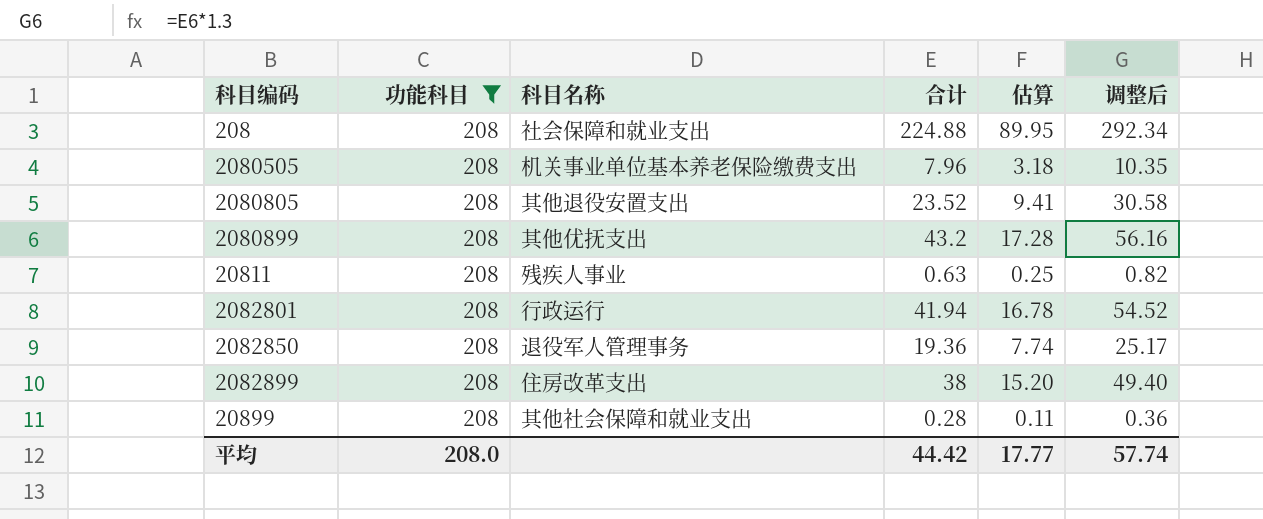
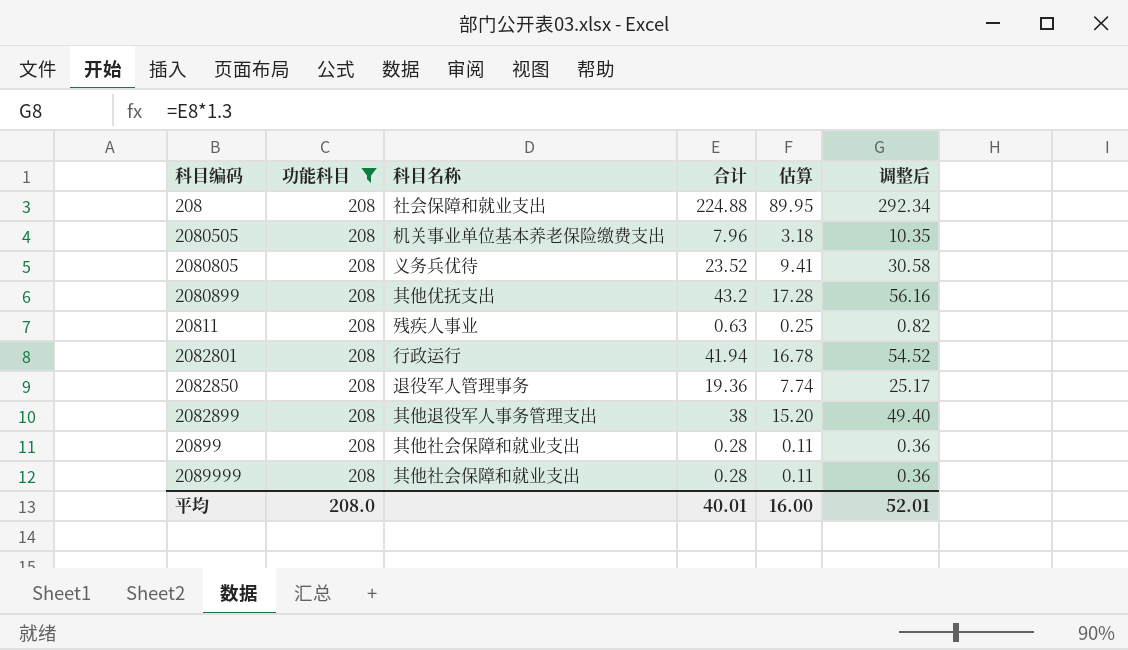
2080805 | 科目名称: 其他退役安置支出 -> 义务兵优待
2082899 | 科目名称: 住房改革支出 -> 其他退役军人事务管理支出
row 2089999: none -> 208 | 其他社会保障和就业支出 | 0.28 | 0.11 | 0.36
平均 | 合计: 44.42 -> 40.01
平均 | 估算: 17.77 -> 16.00
平均 | 调整后: 57.74 -> 52.01

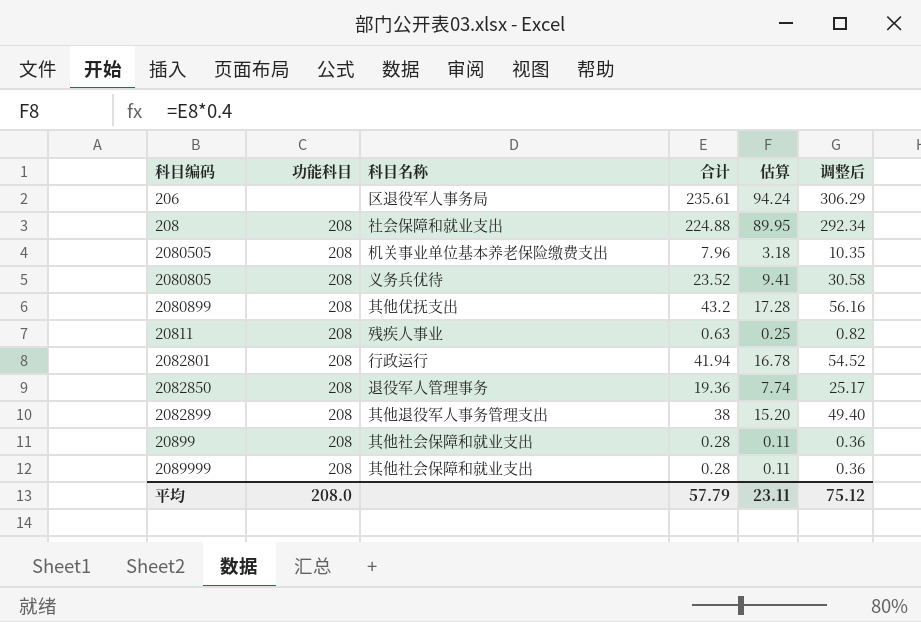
filter: 功能科目 = 208 -> none
平均 | 合计: 40.01 -> 57.79
平均 | 估算: 16.00 -> 23.11
平均 | 调整后: 52.01 -> 75.12

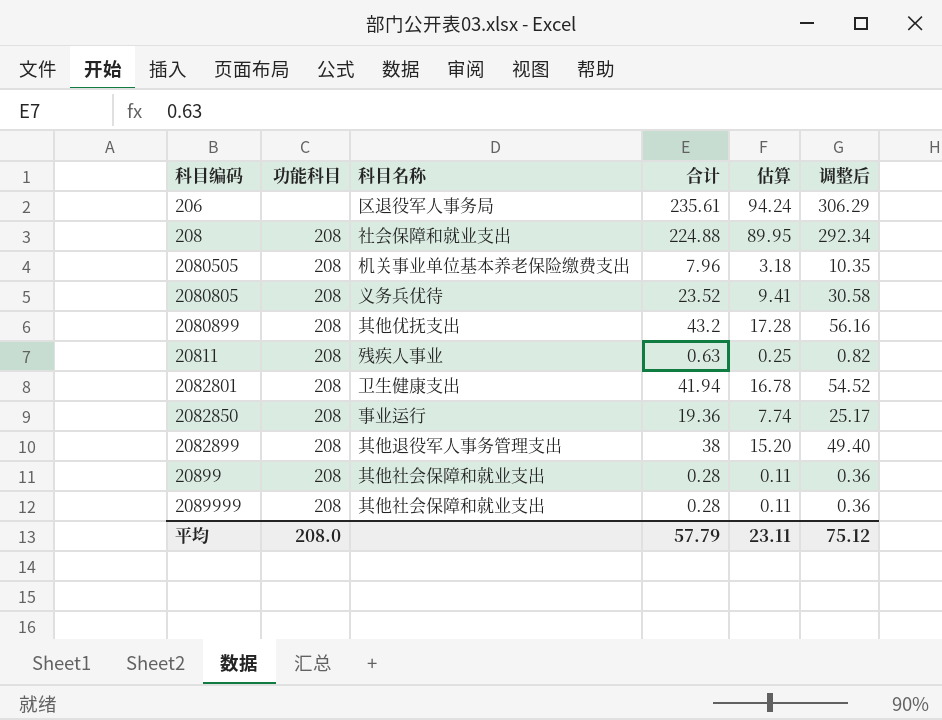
2082801 | 科目名称: 行政运行 -> 卫生健康支出
2082850 | 科目名称: 退役军人管理事务 -> 事业运行

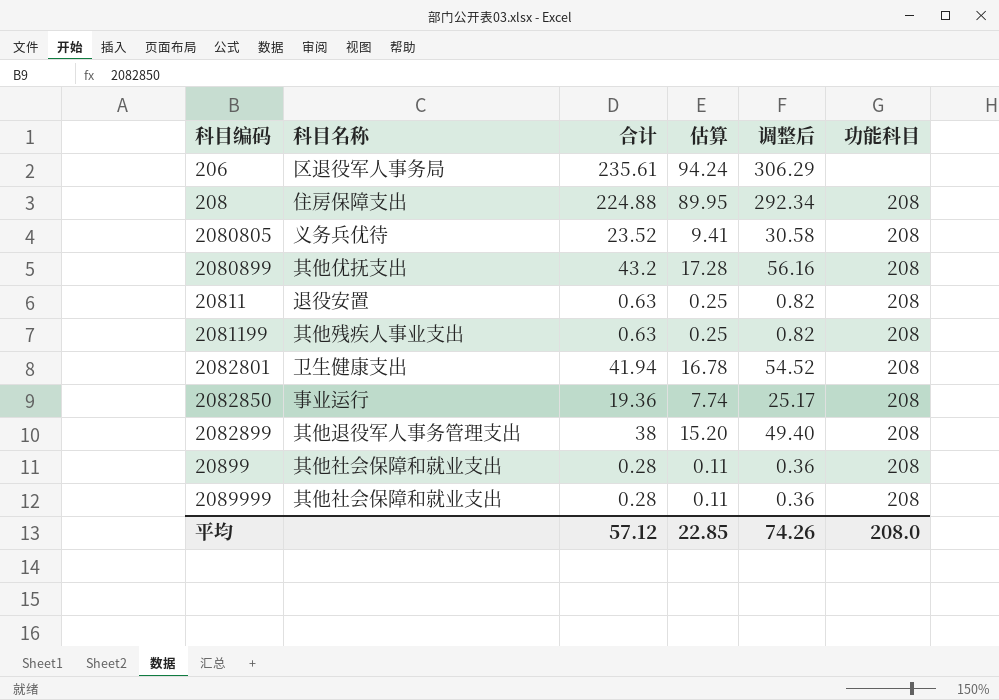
column 功能科目 | position: 2 -> 6
row 2080505: 208 | 机关事业单位基本养老保险缴费支出 | 7.96 | 3.18 | 10.35 -> none
208 | 科目名称: 社会保障和就业支出 -> 住房保障支出
20811 | 科目名称: 残疾人事业 -> 退役安置
row 2081199: none -> 其他残疾人事业支出 | 0.63 | 0.25 | 0.82 | 208
平均 | 合计: 57.79 -> 57.12
平均 | 估算: 23.11 -> 22.85
平均 | 调整后: 75.12 -> 74.26

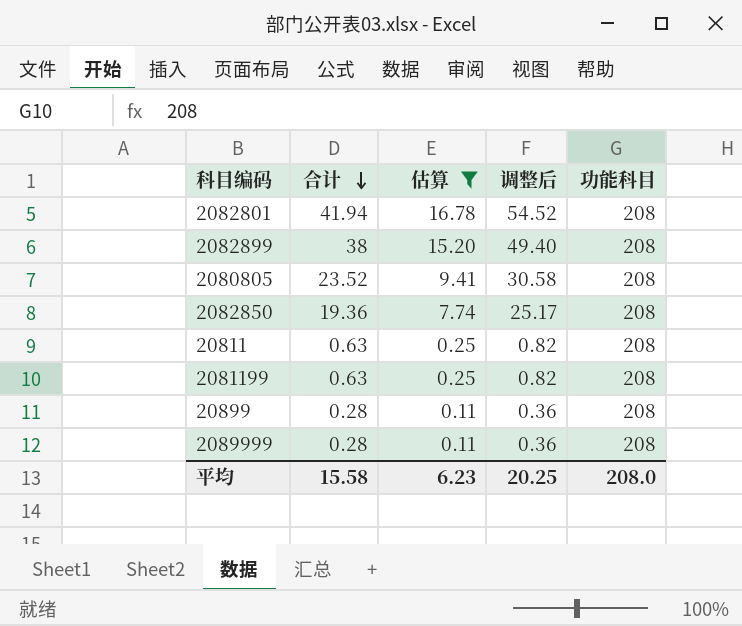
filter: none -> 估算 <= 16.78
row order: none -> 合计 descending
column 科目名称 | position: 2 -> none
平均 | 合计: 57.12 -> 15.58
平均 | 估算: 22.85 -> 6.23
平均 | 调整后: 74.26 -> 20.25

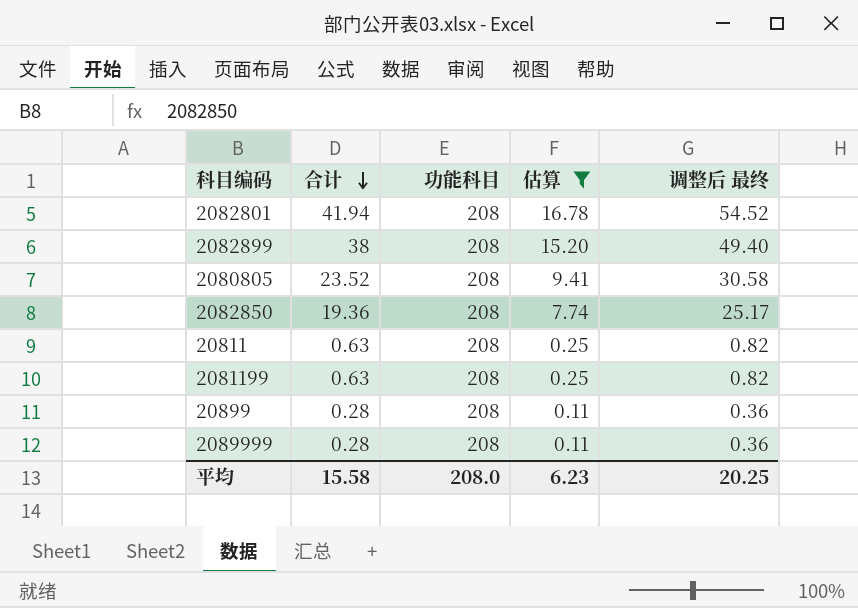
column 功能科目 | position: 5 -> 3
column name: 调整后 -> 调整后 最终

